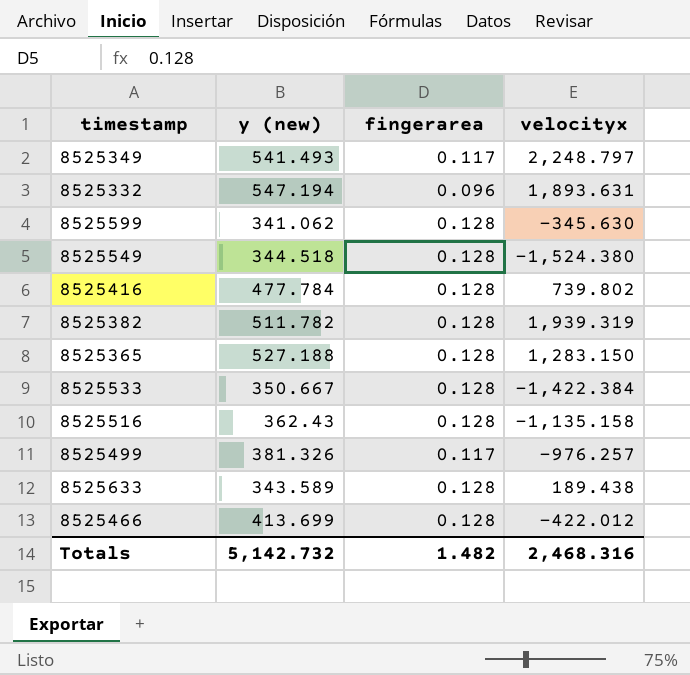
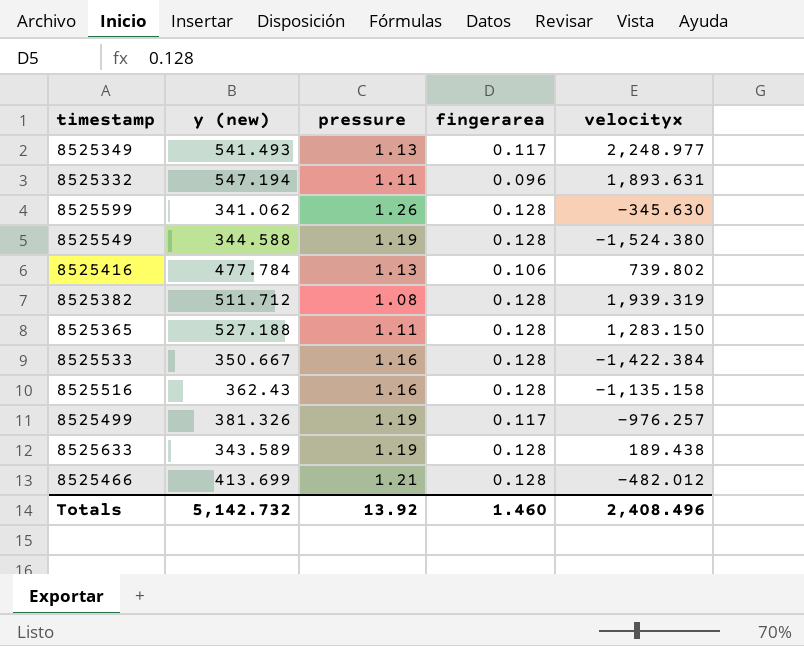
column pressure | position: none -> 3
8525349 | velocityx: 2,248.797 -> 2,248.977
8525549 | y (new): 344.518 -> 344.588
8525416 | fingerarea: 0.128 -> 0.106
8525382 | y (new): 511.782 -> 511.712
8525466 | velocityx: -422.012 -> -482.012
Totals | fingerarea: 1.482 -> 1.460
Totals | velocityx: 2,468.316 -> 2,408.496

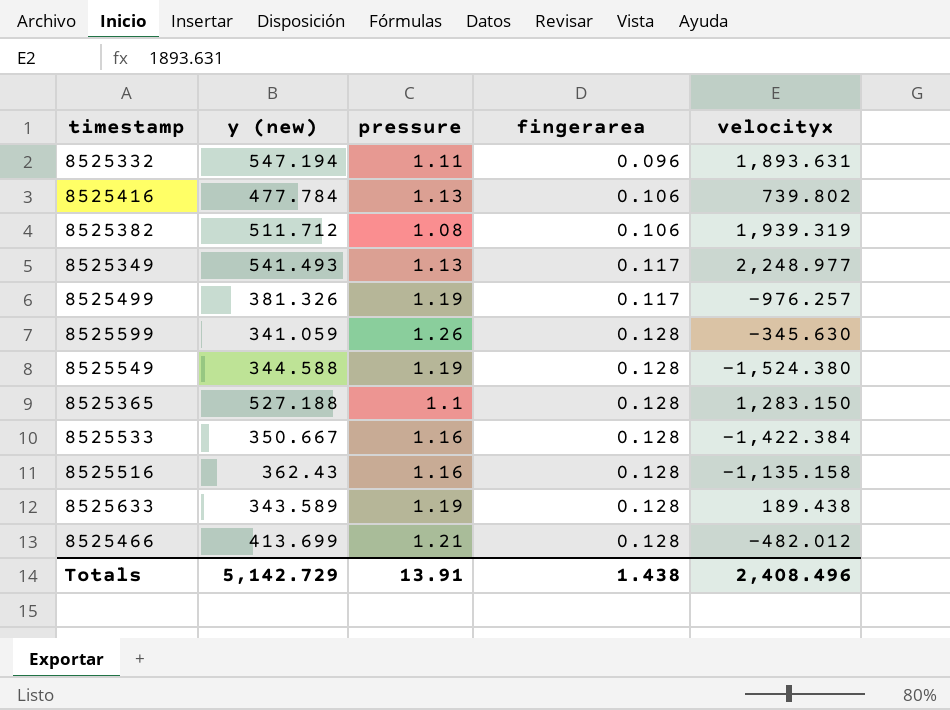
row order: none -> fingerarea ascending
8525382 | fingerarea: 0.128 -> 0.106
8525599 | y (new): 341.062 -> 341.059
8525365 | pressure: 1.11 -> 1.1
Totals | y (new): 5,142.732 -> 5,142.729
Totals | pressure: 13.92 -> 13.91
Totals | fingerarea: 1.460 -> 1.438

